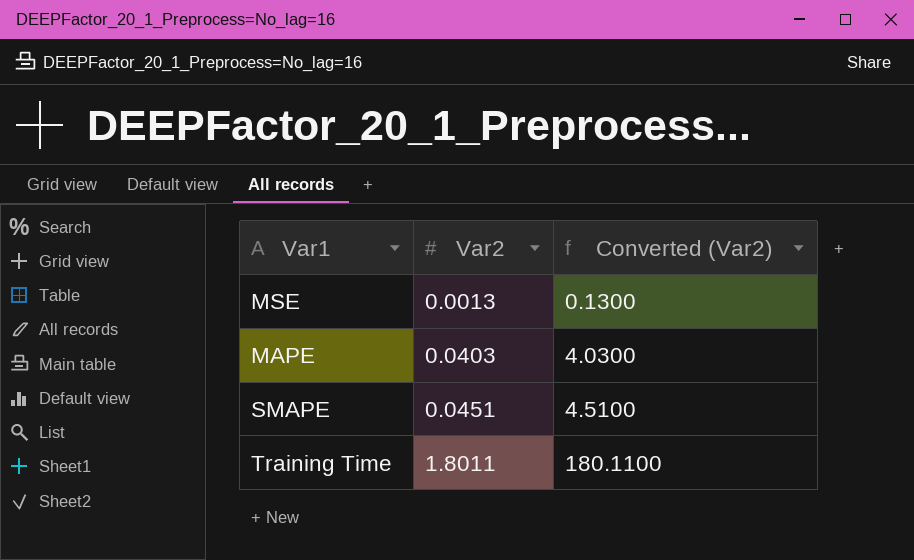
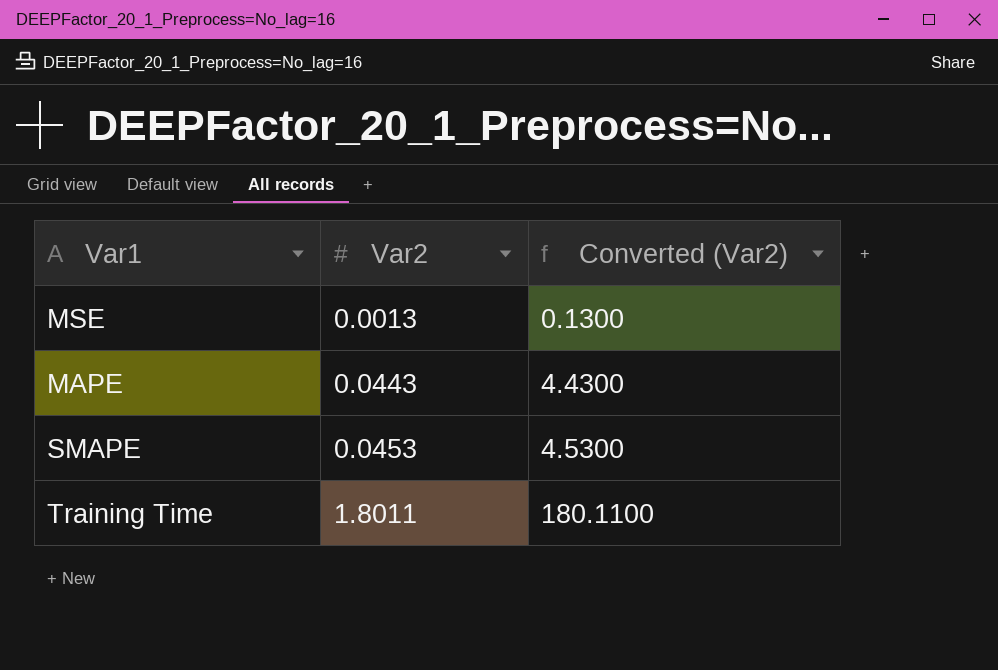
MAPE | Var2: 0.0403 -> 0.0443
MAPE | Converted (Var2): 4.0300 -> 4.4300
SMAPE | Var2: 0.0451 -> 0.0453
SMAPE | Converted (Var2): 4.5100 -> 4.5300

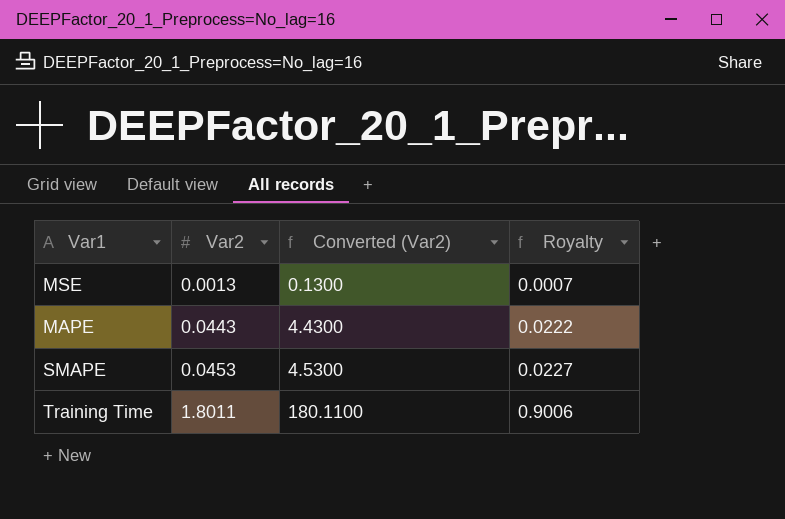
column Royalty | formula: none -> [Var2] * 0.5

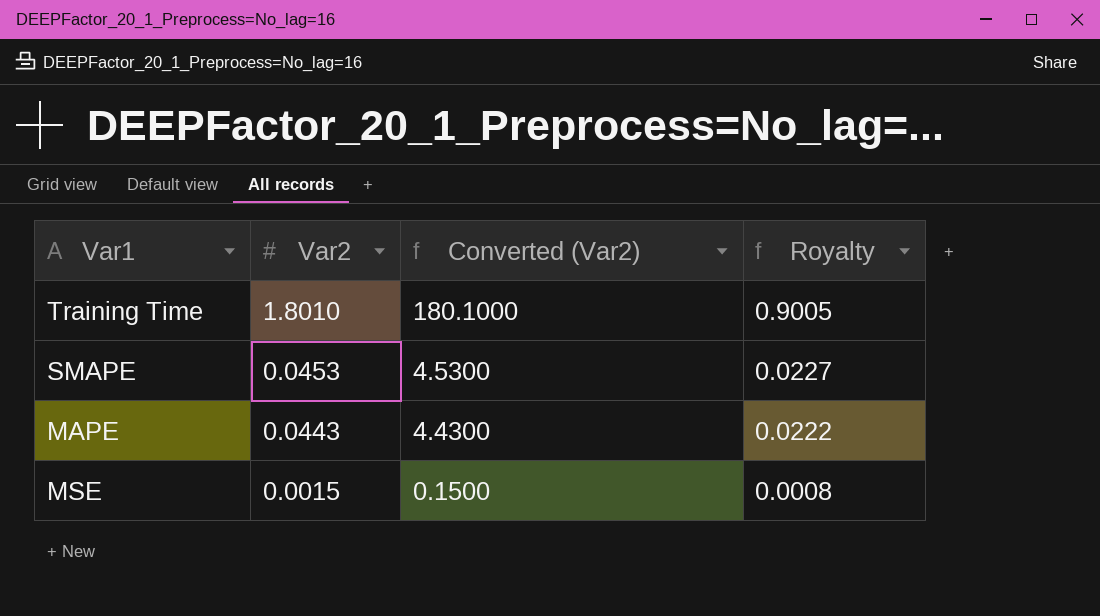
row order: Var2 ascending -> Var2 descending
Training Time | Var2: 1.8011 -> 1.8010
Training Time | Converted (Var2): 180.1100 -> 180.1000
Training Time | Royalty: 0.9006 -> 0.9005
MSE | Var2: 0.0013 -> 0.0015
MSE | Converted (Var2): 0.1300 -> 0.1500
MSE | Royalty: 0.0007 -> 0.0008

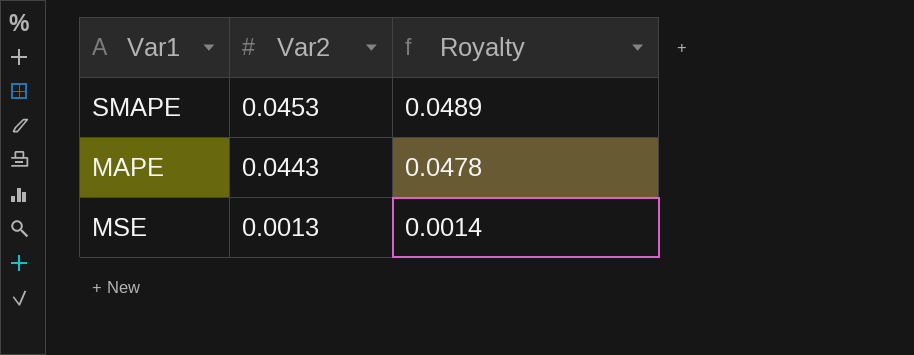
column Converted (Var2) | formula: [Var2] * 100 -> none
column Royalty | formula: [Var2] * 0.5 -> [Var2] * 1.08
row Training Time: 1.8010 | 180.1000 | 0.9005 -> none
MSE | Var2: 0.0015 -> 0.0013

